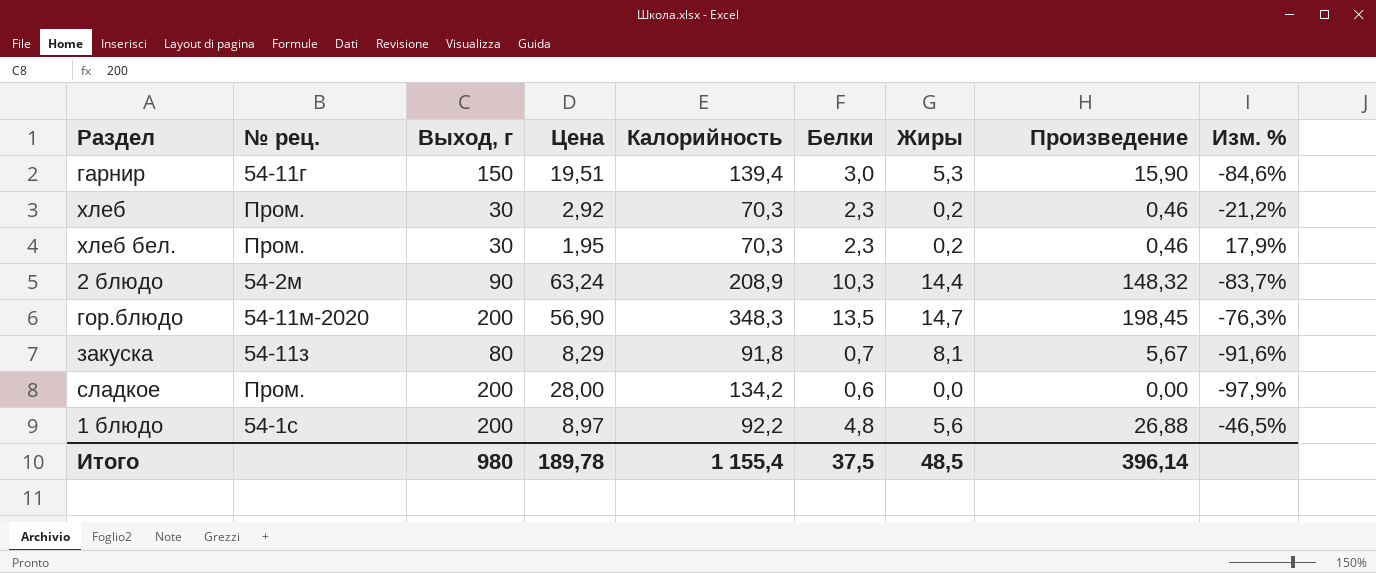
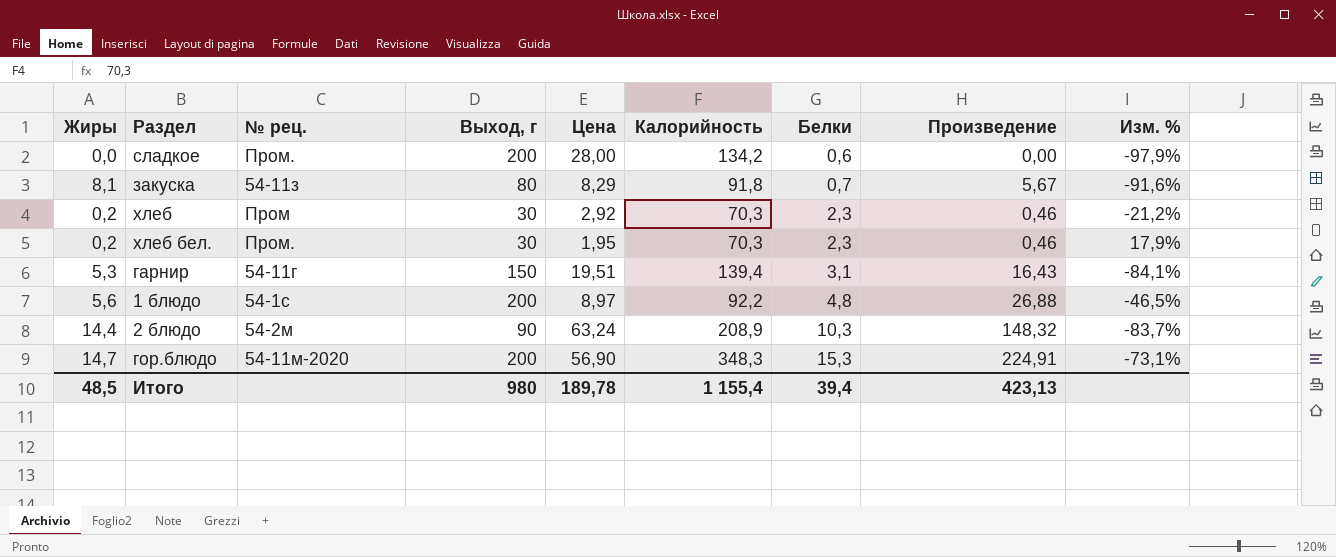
row order: none -> Белки ascending
column Жиры | position: 7 -> 1
хлеб | № рец.: Пром. -> Пром
гарнир | Белки: 3,0 -> 3,1
гарнир | Произведение: 15,90 -> 16,43
гарнир | Изм. %: -84,6% -> -84,1%
гор.блюдо | Белки: 13,5 -> 15,3
гор.блюдо | Произведение: 198,45 -> 224,91
гор.блюдо | Изм. %: -76,3% -> -73,1%
Итого | Белки: 37,5 -> 39,4
Итого | Произведение: 396,14 -> 423,13

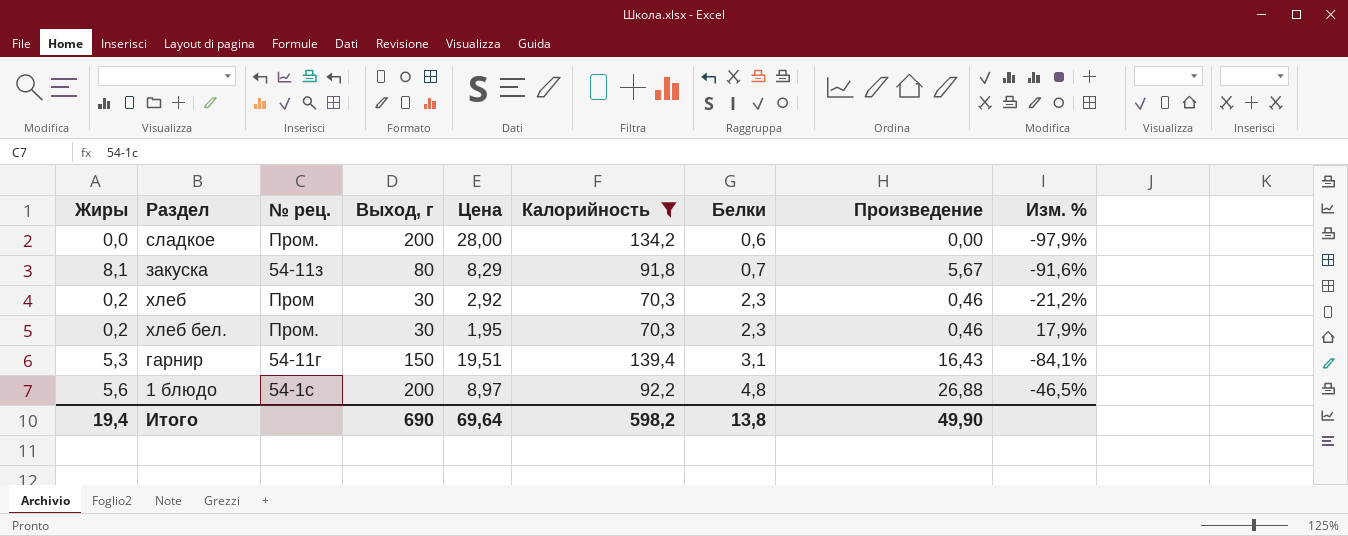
filter: none -> Калорийность <= 139,4
Итого | Жиры: 48,5 -> 19,4
Итого | Выход, г: 980 -> 690
Итого | Цена: 189,78 -> 69,64
Итого | Калорийность: 1 155,4 -> 598,2
Итого | Белки: 39,4 -> 13,8
Итого | Произведение: 423,13 -> 49,90

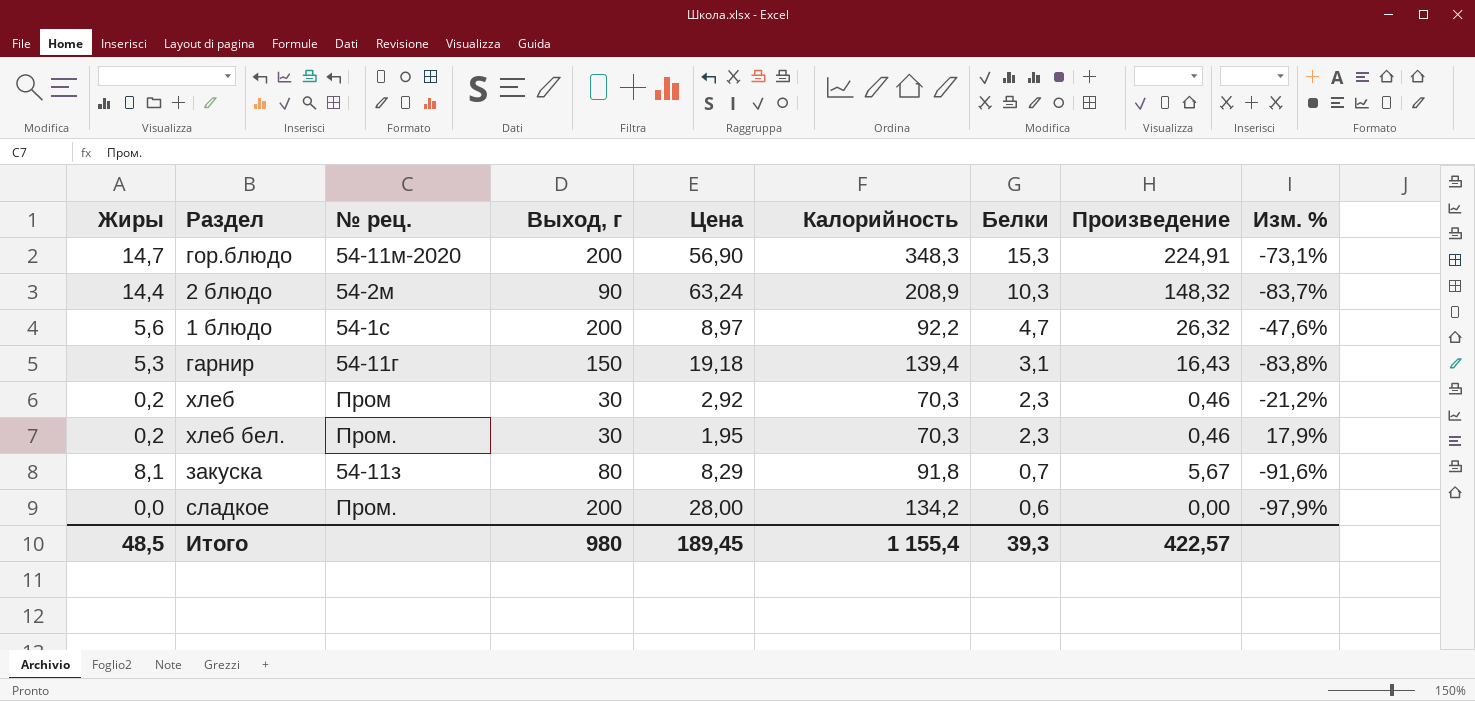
filter: Калорийность <= 139,4 -> none
row order: Белки ascending -> Белки descending
1 блюдо | Белки: 4,8 -> 4,7
1 блюдо | Произведение: 26,88 -> 26,32
1 блюдо | Изм. %: -46,5% -> -47,6%
гарнир | Цена: 19,51 -> 19,18
гарнир | Изм. %: -84,1% -> -83,8%
Итого | Жиры: 19,4 -> 48,5
Итого | Выход, г: 690 -> 980
Итого | Цена: 69,64 -> 189,45
Итого | Калорийность: 598,2 -> 1 155,4
Итого | Белки: 13,8 -> 39,3
Итого | Произведение: 49,90 -> 422,57

